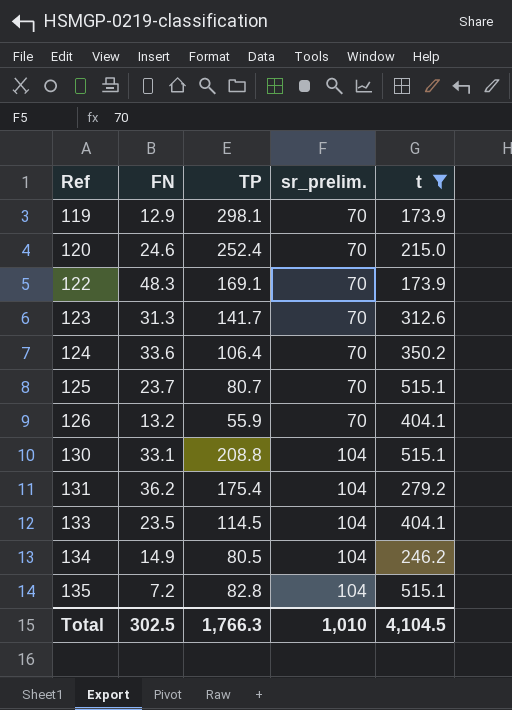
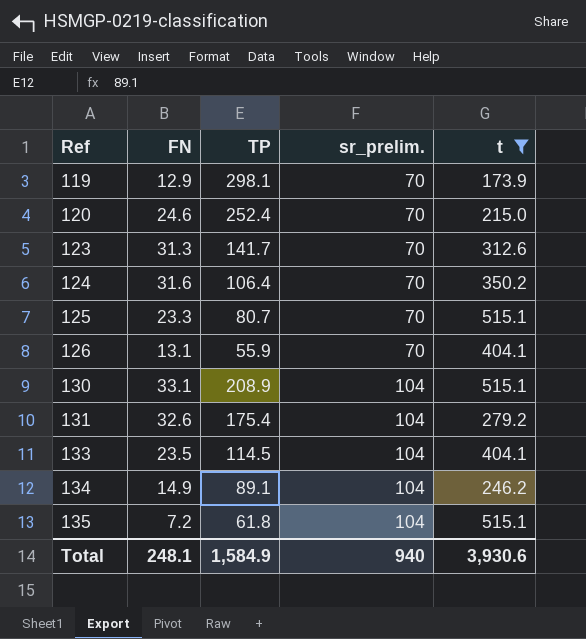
row 122: 48.3 | 169.1 | 70 | 173.9 -> none
124 | FN: 33.6 -> 31.6
125 | FN: 23.7 -> 23.3
126 | FN: 13.2 -> 13.1
130 | TP: 208.8 -> 208.9
131 | FN: 36.2 -> 32.6
134 | TP: 80.5 -> 89.1
135 | TP: 82.8 -> 61.8
Total | FN: 302.5 -> 248.1
Total | TP: 1,766.3 -> 1,584.9
Total | sr_prelim.: 1,010 -> 940
Total | t: 4,104.5 -> 3,930.6

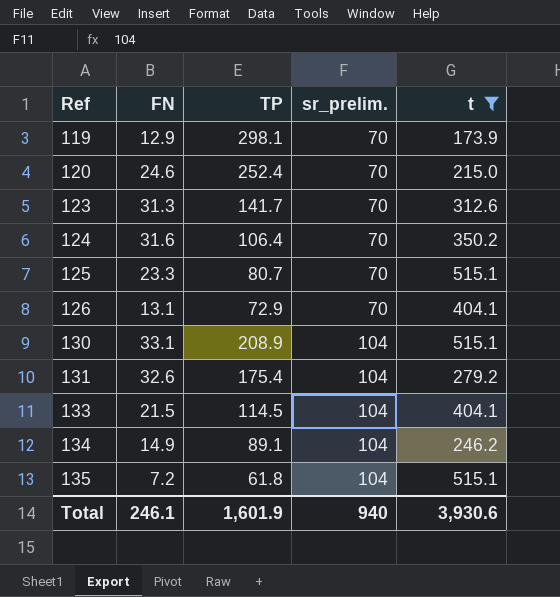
126 | TP: 55.9 -> 72.9
133 | FN: 23.5 -> 21.5
Total | FN: 248.1 -> 246.1
Total | TP: 1,584.9 -> 1,601.9

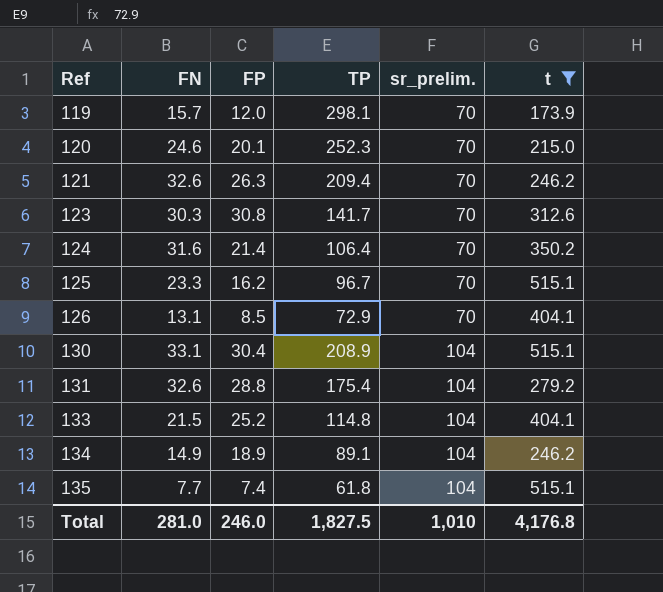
column FP | position: none -> 3
119 | FN: 12.9 -> 15.7
120 | TP: 252.4 -> 252.3
row 121: none -> 32.6 | 26.3 | 209.4 | 70 | 246.2
123 | FN: 31.3 -> 30.3
125 | TP: 80.7 -> 96.7
133 | TP: 114.5 -> 114.8
135 | FN: 7.2 -> 7.7
Total | FN: 246.1 -> 281.0
Total | TP: 1,601.9 -> 1,827.5
Total | sr_prelim.: 940 -> 1,010
Total | t: 3,930.6 -> 4,176.8

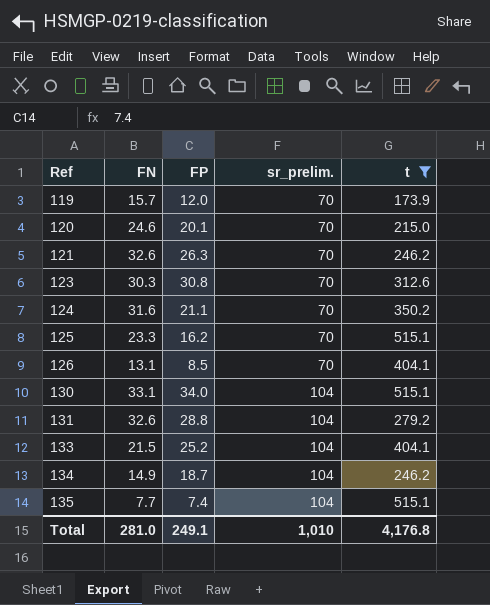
column TP | position: 4 -> none
124 | FP: 21.4 -> 21.1
130 | FP: 30.4 -> 34.0
134 | FP: 18.9 -> 18.7
Total | FP: 246.0 -> 249.1

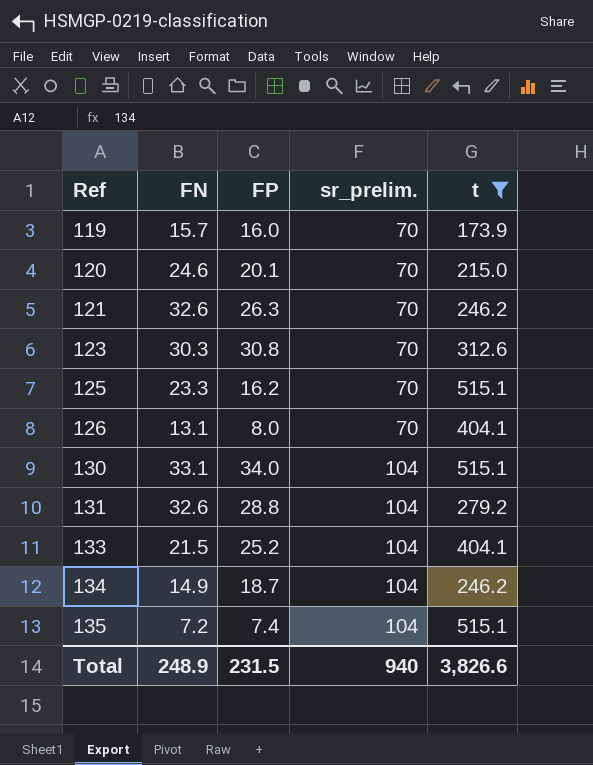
row 124: 31.6 | 21.1 | 70 | 350.2 -> none
119 | FP: 12.0 -> 16.0
126 | FP: 8.5 -> 8.0
135 | FN: 7.7 -> 7.2
Total | FN: 281.0 -> 248.9
Total | FP: 249.1 -> 231.5
Total | sr_prelim.: 1,010 -> 940
Total | t: 4,176.8 -> 3,826.6

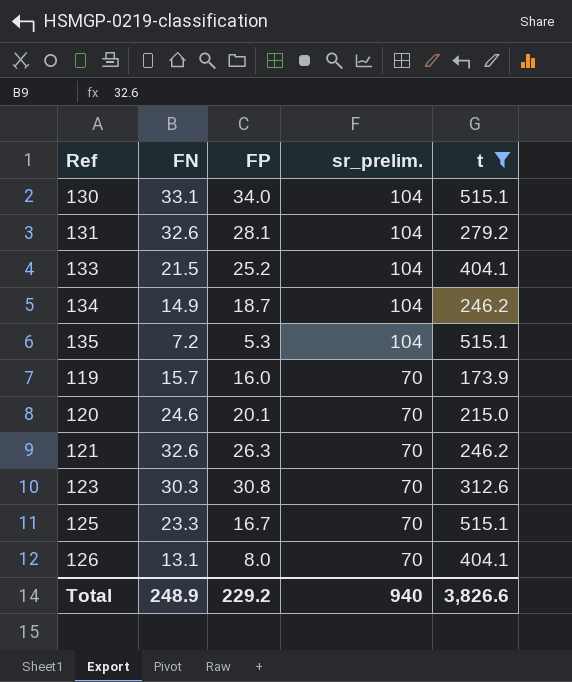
row order: Ref ascending -> sr_prelim. descending
131 | FP: 28.8 -> 28.1
135 | FP: 7.4 -> 5.3
125 | FP: 16.2 -> 16.7
Total | FP: 231.5 -> 229.2

